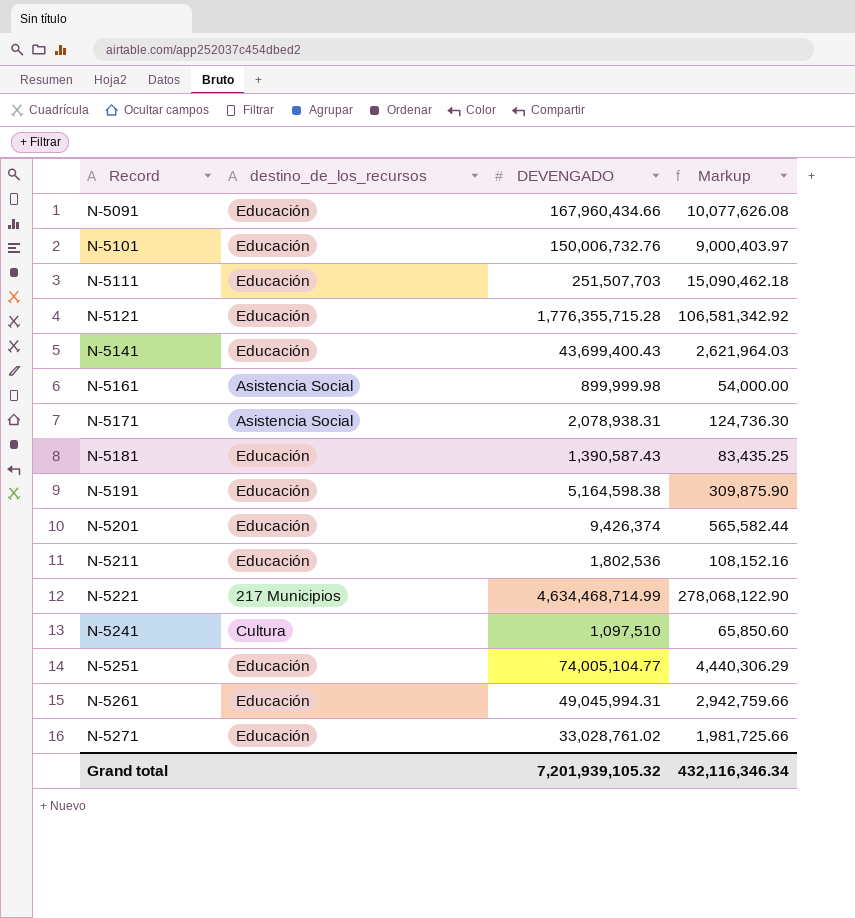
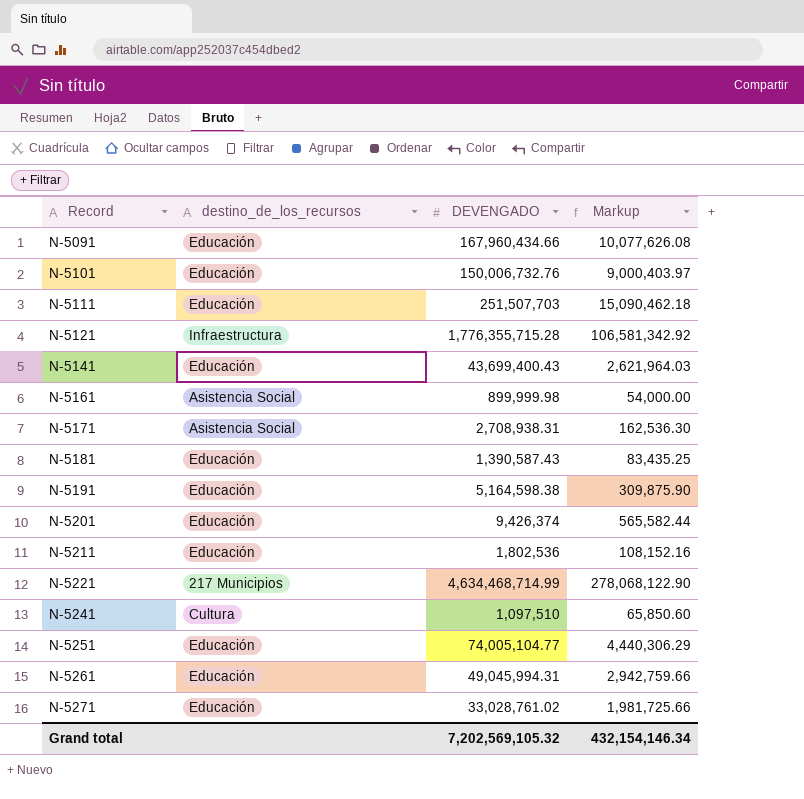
N-5121 | destino_de_los_recursos: Educación -> Infraestructura
N-5171 | DEVENGADO: 2,078,938.31 -> 2,708,938.31
N-5171 | Markup: 124,736.30 -> 162,536.30
Grand total | DEVENGADO: 7,201,939,105.32 -> 7,202,569,105.32
Grand total | Markup: 432,116,346.34 -> 432,154,146.34

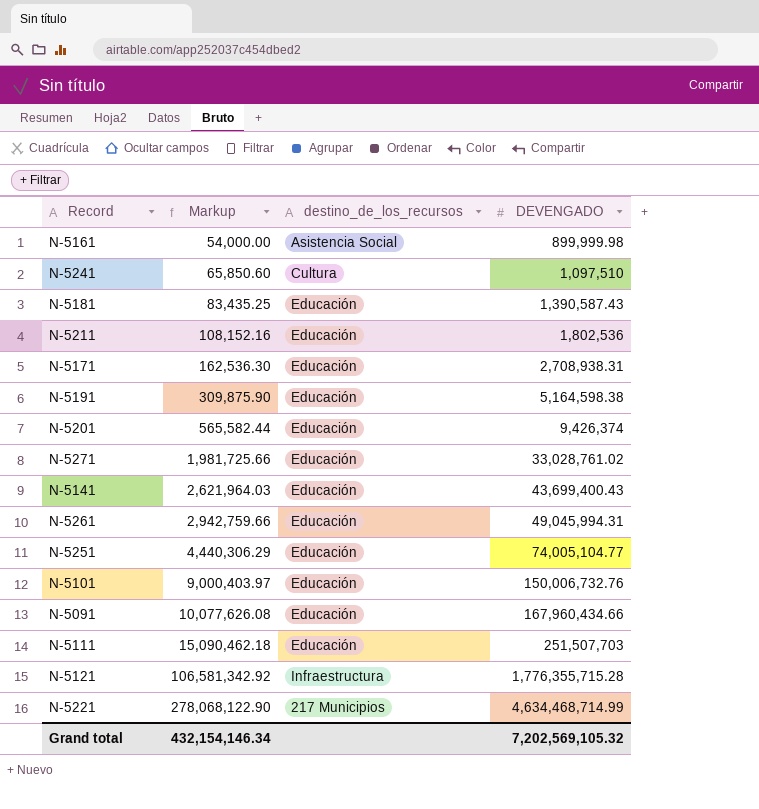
row order: Record ascending -> Markup ascending
column Markup | position: 4 -> 2
N-5171 | destino_de_los_recursos: Asistencia Social -> Educación

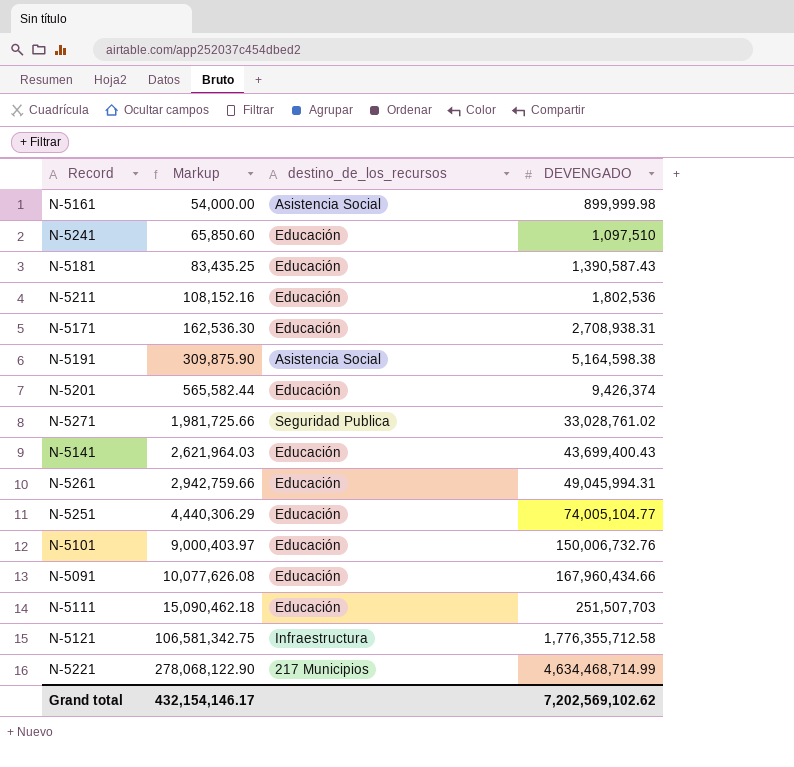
N-5241 | destino_de_los_recursos: Cultura -> Educación
N-5191 | destino_de_los_recursos: Educación -> Asistencia Social
N-5271 | destino_de_los_recursos: Educación -> Seguridad Publica
N-5121 | Markup: 106,581,342.92 -> 106,581,342.75
N-5121 | DEVENGADO: 1,776,355,715.28 -> 1,776,355,712.58
Grand total | Markup: 432,154,146.34 -> 432,154,146.17
Grand total | DEVENGADO: 7,202,569,105.32 -> 7,202,569,102.62

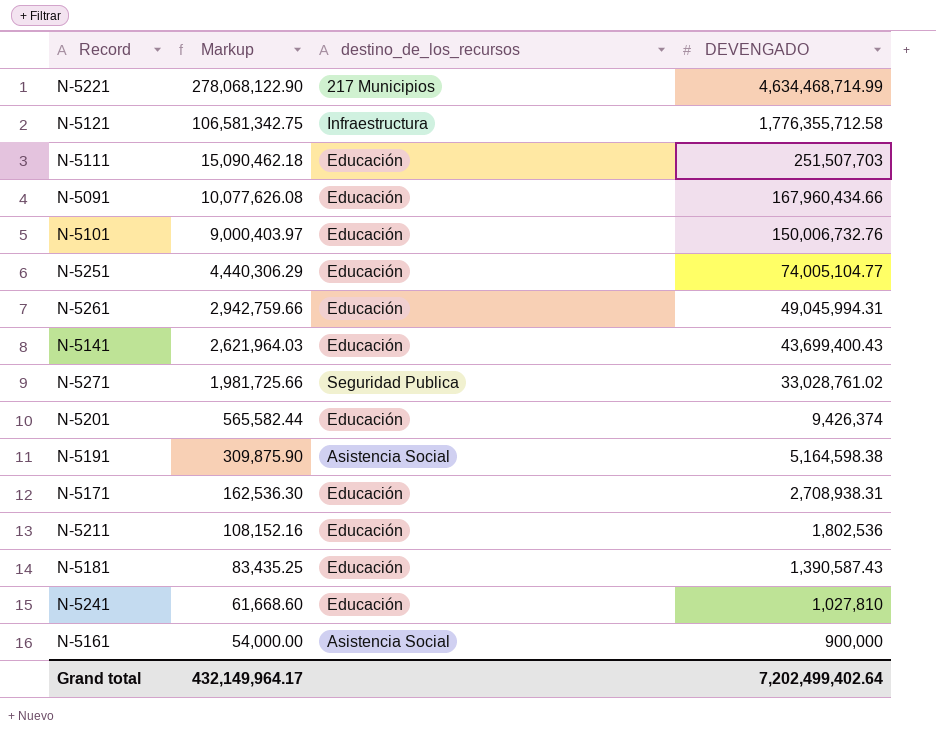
row order: Markup ascending -> Markup descending
N-5241 | Markup: 65,850.60 -> 61,668.60
N-5241 | DEVENGADO: 1,097,510 -> 1,027,810
N-5161 | DEVENGADO: 899,999.98 -> 900,000
Grand total | Markup: 432,154,146.17 -> 432,149,964.17
Grand total | DEVENGADO: 7,202,569,102.62 -> 7,202,499,402.64

